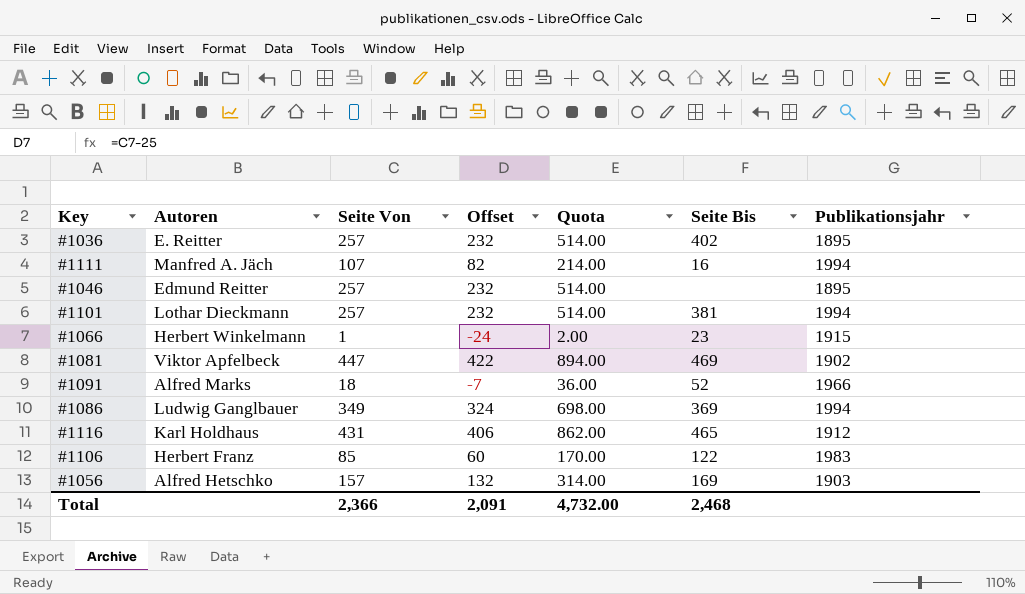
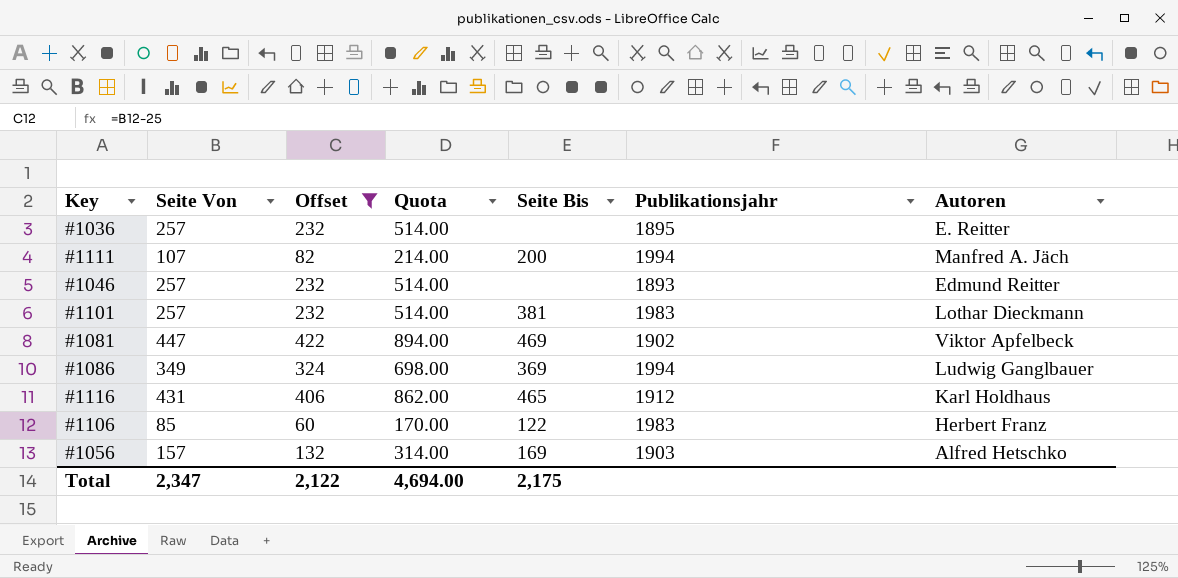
filter: none -> Offset >= 60
column Autoren | position: 2 -> 7
#1036 | Seite Bis: 402 -> none
#1111 | Seite Bis: 16 -> 200
#1046 | Publikationsjahr: 1895 -> 1893
#1101 | Publikationsjahr: 1994 -> 1983
Total | Seite Von: 2,366 -> 2,347
Total | Offset: 2,091 -> 2,122
Total | Quota: 4,732.00 -> 4,694.00
Total | Seite Bis: 2,468 -> 2,175

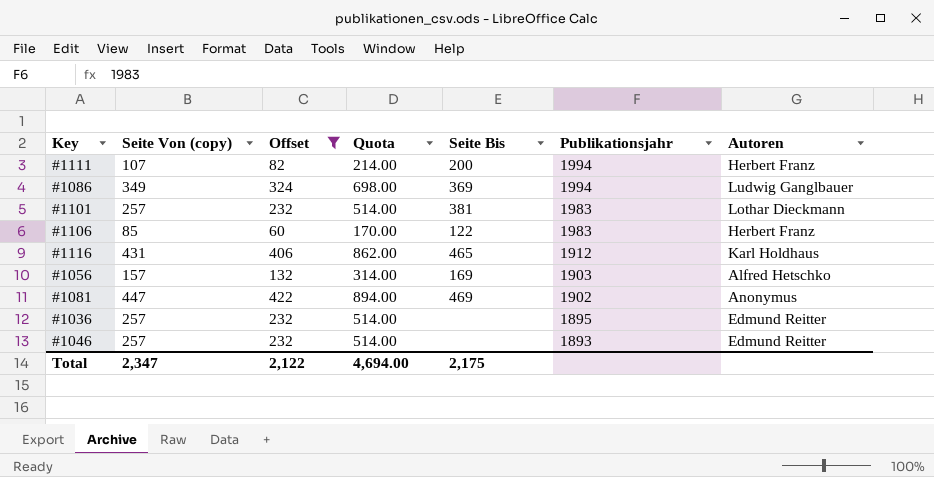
row order: none -> Publikationsjahr descending
column name: Seite Von -> Seite Von (copy)
#1111 | Autoren: Manfred A. Jäch -> Herbert Franz
#1081 | Autoren: Viktor Apfelbeck -> Anonymus
#1036 | Autoren: E. Reitter -> Edmund Reitter

